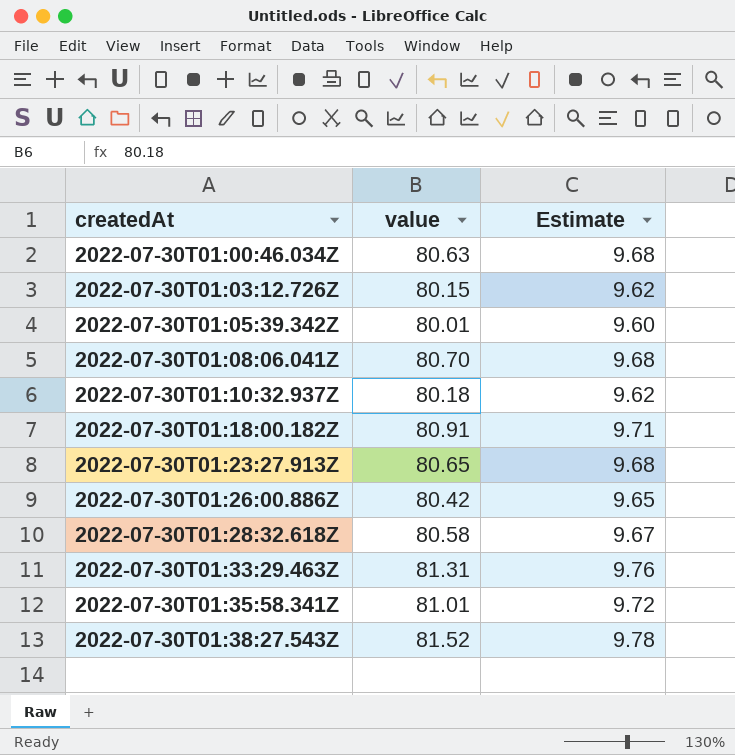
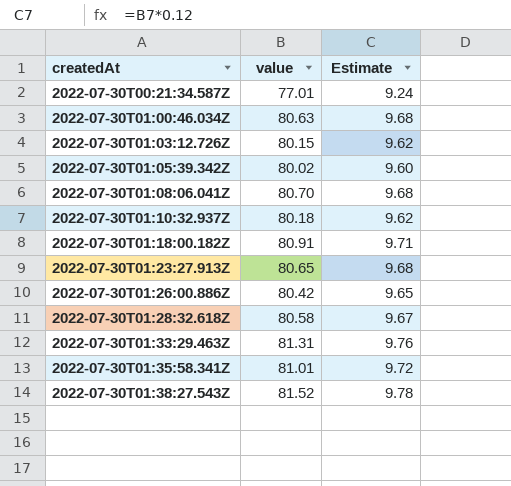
row 2022-07-30T00:21:34.587Z: none -> 77.01 | 9.24
2022-07-30T01:05:39.342Z | value: 80.01 -> 80.02

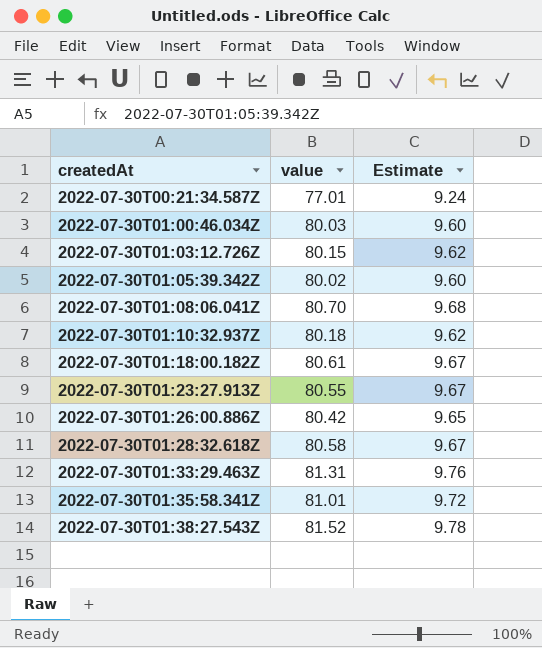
2022-07-30T01:00:46.034Z | value: 80.63 -> 80.03
2022-07-30T01:00:46.034Z | Estimate: 9.68 -> 9.60
2022-07-30T01:18:00.182Z | value: 80.91 -> 80.61
2022-07-30T01:18:00.182Z | Estimate: 9.71 -> 9.67
2022-07-30T01:23:27.913Z | value: 80.65 -> 80.55
2022-07-30T01:23:27.913Z | Estimate: 9.68 -> 9.67

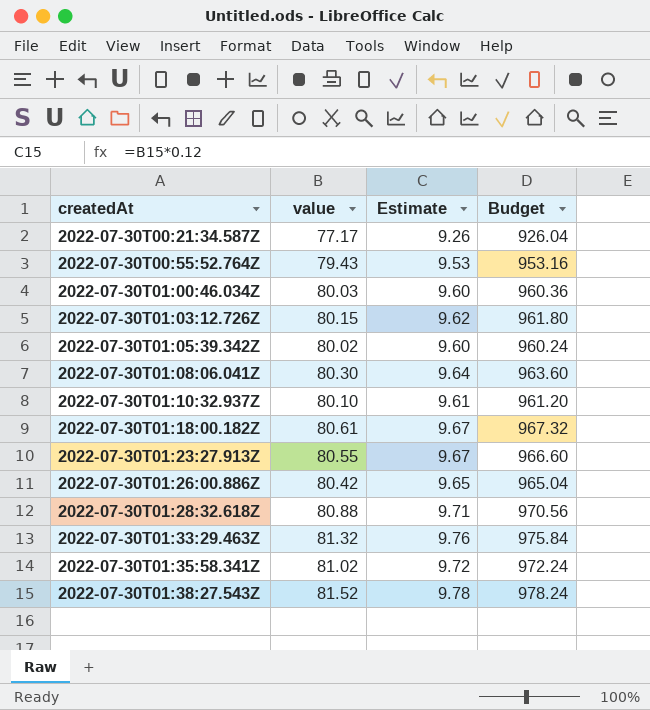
column Budget | formula: none -> [value] * 12
2022-07-30T00:21:34.587Z | value: 77.01 -> 77.17
2022-07-30T00:21:34.587Z | Estimate: 9.24 -> 9.26
row 2022-07-30T00:55:52.764Z: none -> 79.43 | 9.53 | 953.16
2022-07-30T01:08:06.041Z | value: 80.70 -> 80.30
2022-07-30T01:08:06.041Z | Estimate: 9.68 -> 9.64
2022-07-30T01:10:32.937Z | value: 80.18 -> 80.10
2022-07-30T01:10:32.937Z | Estimate: 9.62 -> 9.61
2022-07-30T01:28:32.618Z | value: 80.58 -> 80.88
2022-07-30T01:28:32.618Z | Estimate: 9.67 -> 9.71
2022-07-30T01:33:29.463Z | value: 81.31 -> 81.32
2022-07-30T01:35:58.341Z | value: 81.01 -> 81.02

